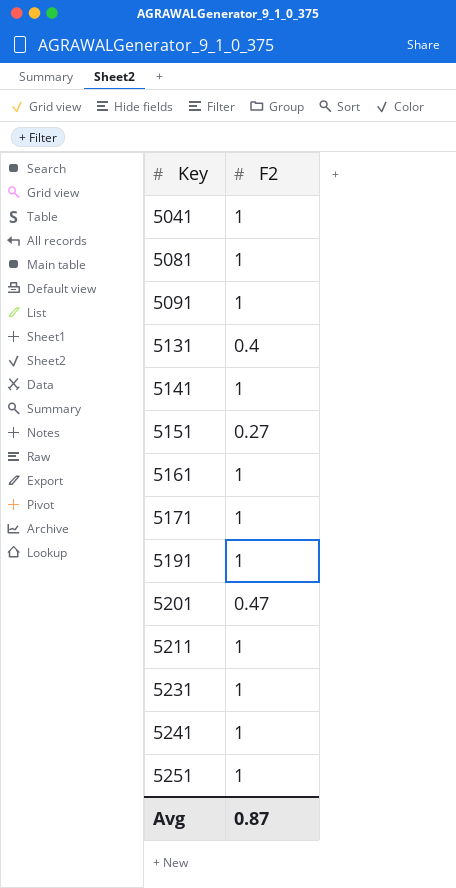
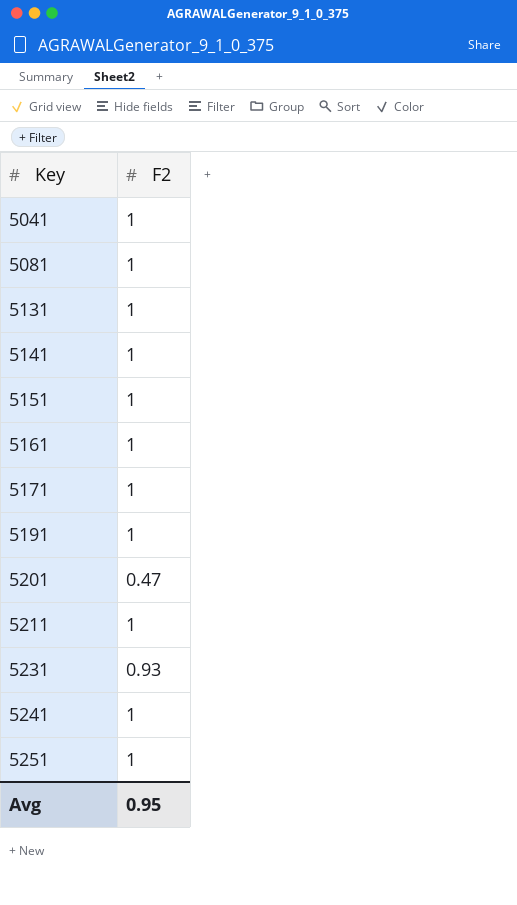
row 5091: 1 -> none
5131 | F2: 0.4 -> 1
5151 | F2: 0.27 -> 1
5231 | F2: 1 -> 0.93
Avg | F2: 0.87 -> 0.95

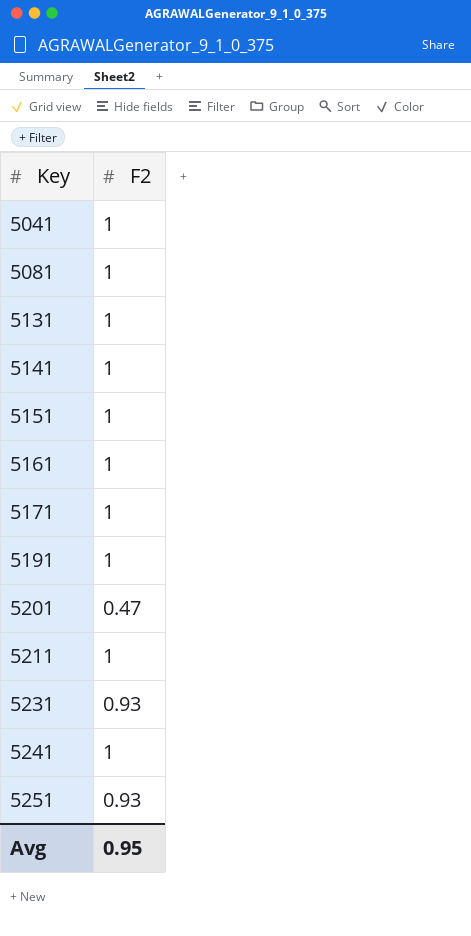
5251 | F2: 1 -> 0.93

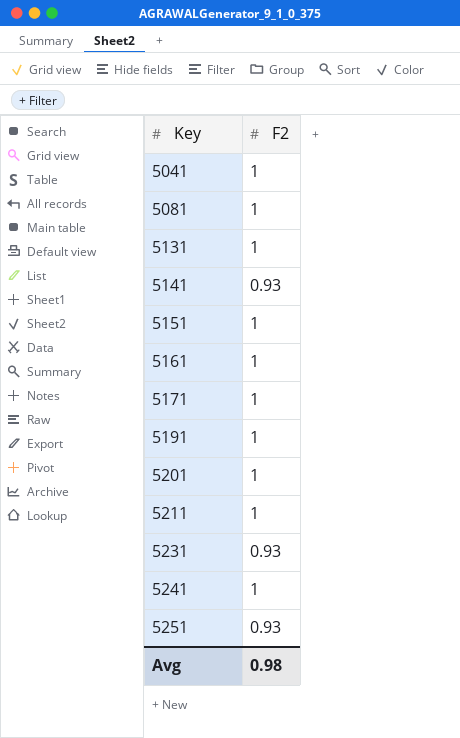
5141 | F2: 1 -> 0.93
5201 | F2: 0.47 -> 1
Avg | F2: 0.95 -> 0.98

